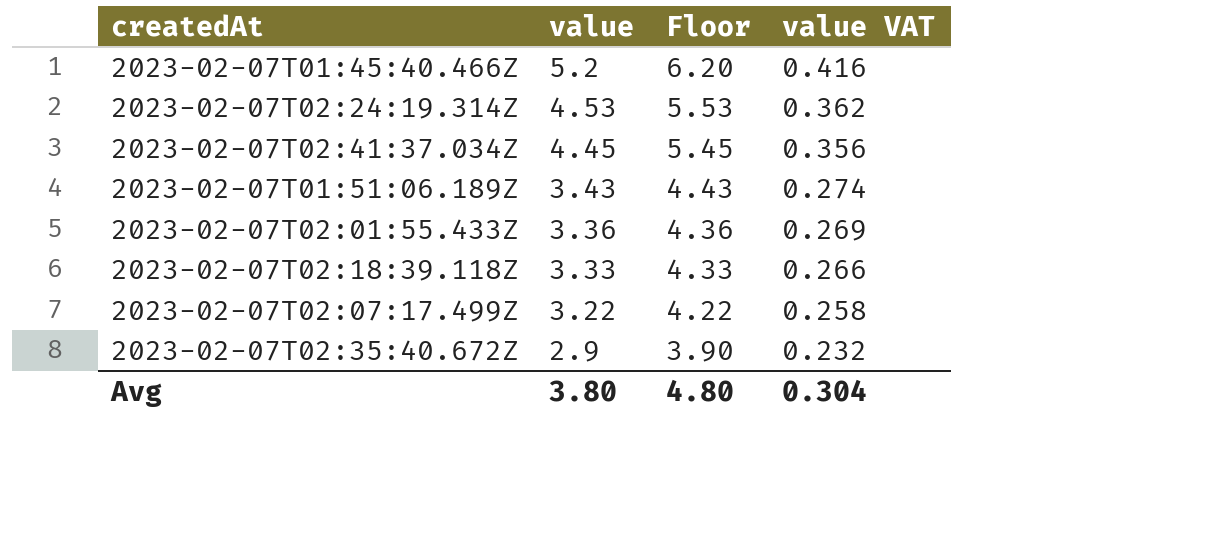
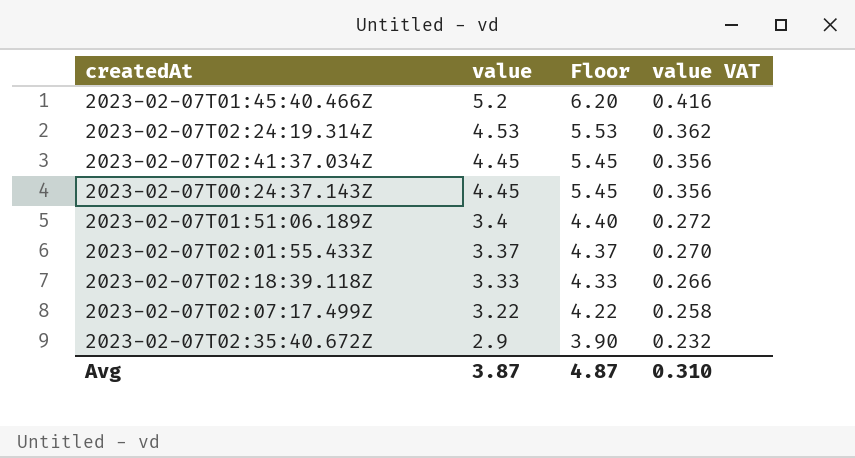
row 2023-02-07T00:24:37.143Z: none -> 4.45 | 5.45 | 0.356
2023-02-07T01:51:06.189Z | value: 3.43 -> 3.4
2023-02-07T01:51:06.189Z | Floor: 4.43 -> 4.40
2023-02-07T01:51:06.189Z | value VAT: 0.274 -> 0.272
2023-02-07T02:01:55.433Z | value: 3.36 -> 3.37
2023-02-07T02:01:55.433Z | Floor: 4.36 -> 4.37
2023-02-07T02:01:55.433Z | value VAT: 0.269 -> 0.270
Avg | value: 3.80 -> 3.87
Avg | Floor: 4.80 -> 4.87
Avg | value VAT: 0.304 -> 0.310

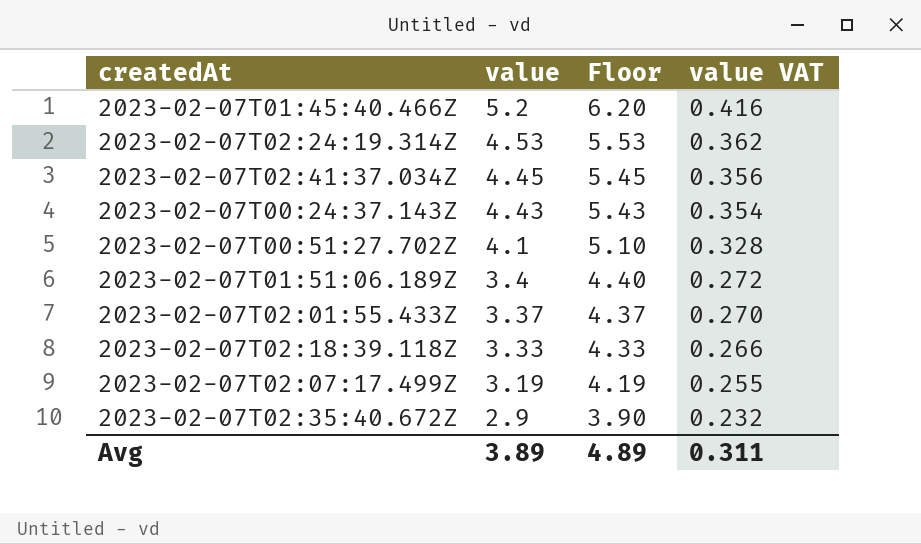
2023-02-07T00:24:37.143Z | value: 4.45 -> 4.43
2023-02-07T00:24:37.143Z | Floor: 5.45 -> 5.43
2023-02-07T00:24:37.143Z | value VAT: 0.356 -> 0.354
row 2023-02-07T00:51:27.702Z: none -> 4.1 | 5.10 | 0.328
2023-02-07T02:07:17.499Z | value: 3.22 -> 3.19
2023-02-07T02:07:17.499Z | Floor: 4.22 -> 4.19
2023-02-07T02:07:17.499Z | value VAT: 0.258 -> 0.255
Avg | value: 3.87 -> 3.89
Avg | Floor: 4.87 -> 4.89
Avg | value VAT: 0.310 -> 0.311

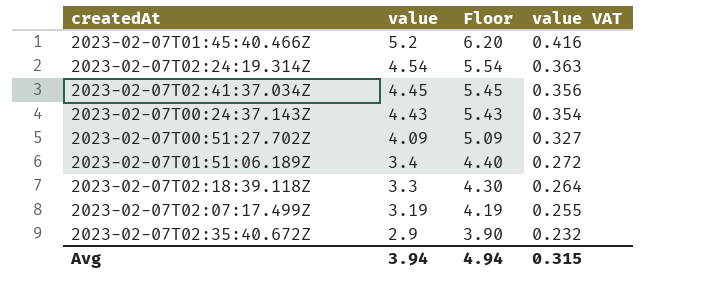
row 2023-02-07T02:01:55.433Z: 3.37 | 4.37 | 0.270 -> none
2023-02-07T02:24:19.314Z | value: 4.53 -> 4.54
2023-02-07T02:24:19.314Z | Floor: 5.53 -> 5.54
2023-02-07T02:24:19.314Z | value VAT: 0.362 -> 0.363
2023-02-07T00:51:27.702Z | value: 4.1 -> 4.09
2023-02-07T00:51:27.702Z | Floor: 5.10 -> 5.09
2023-02-07T00:51:27.702Z | value VAT: 0.328 -> 0.327
2023-02-07T02:18:39.118Z | value: 3.33 -> 3.3
2023-02-07T02:18:39.118Z | Floor: 4.33 -> 4.30
2023-02-07T02:18:39.118Z | value VAT: 0.266 -> 0.264
Avg | value: 3.89 -> 3.94
Avg | Floor: 4.89 -> 4.94
Avg | value VAT: 0.311 -> 0.315

